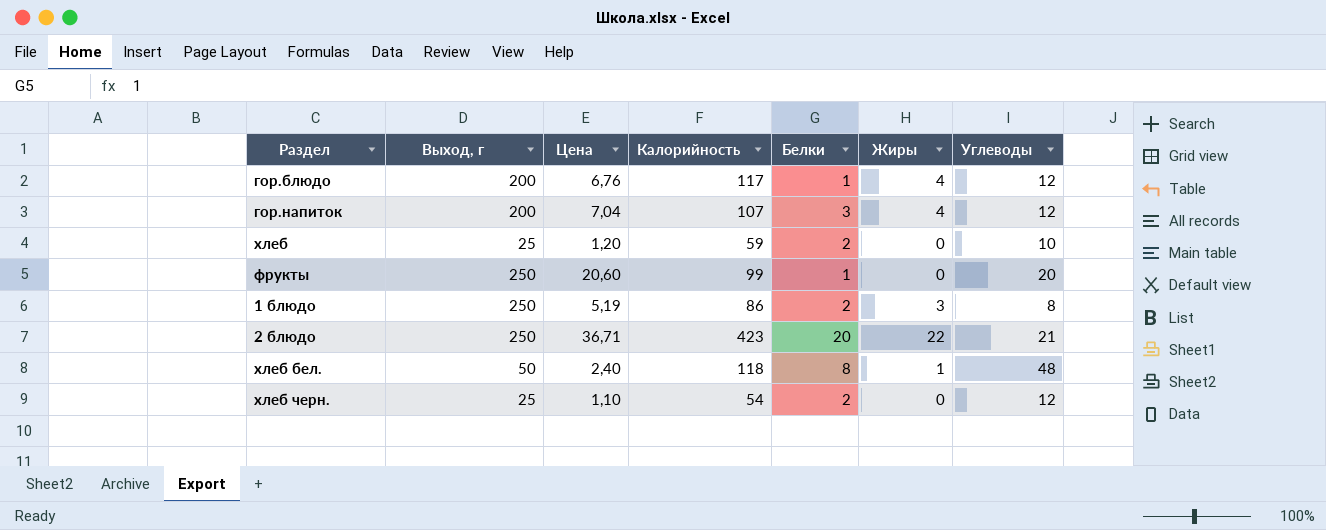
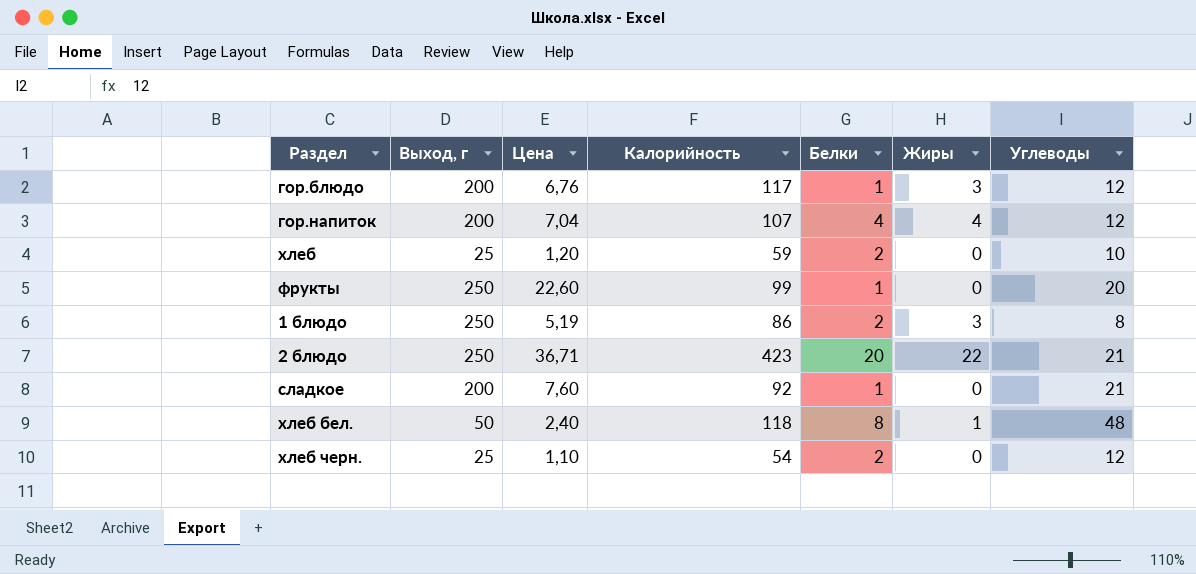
гор.блюдо | Жиры: 4 -> 3
гор.напиток | Белки: 3 -> 4
фрукты | Цена: 20,60 -> 22,60
row сладкое: none -> 200 | 7,60 | 92 | 1 | 0 | 21

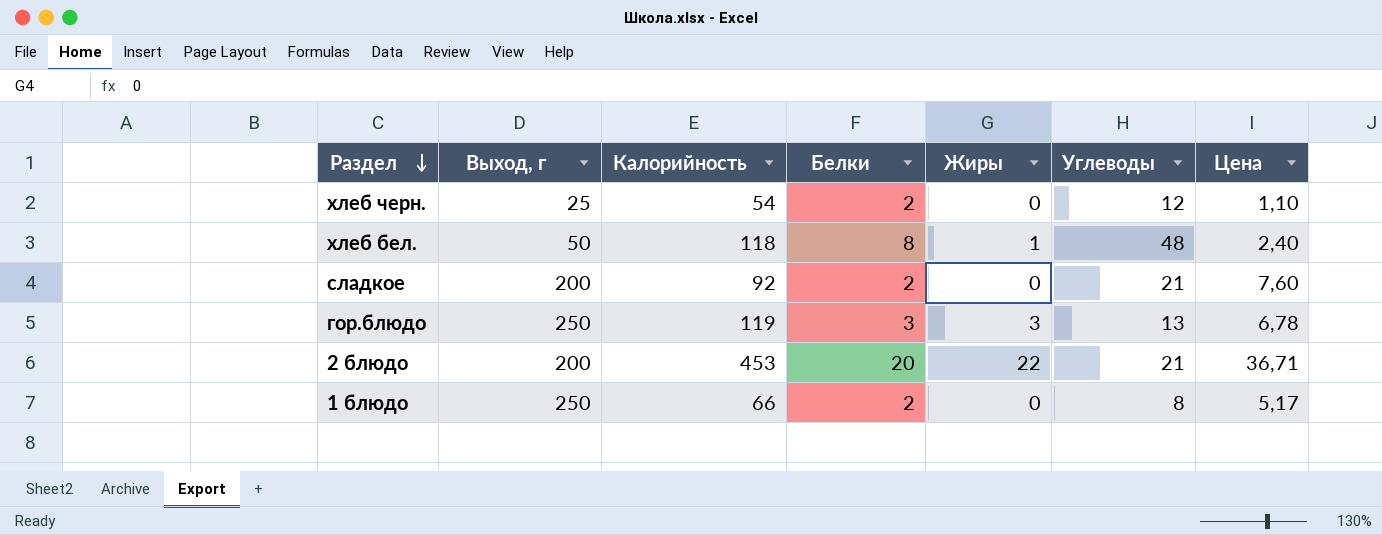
row order: none -> Раздел descending
column Цена | position: 3 -> 7
row гор.напиток: 200 | 7,04 | 107 | 4 | 4 | 12 -> none
row хлеб: 25 | 1,20 | 59 | 2 | 0 | 10 -> none
row фрукты: 250 | 22,60 | 99 | 1 | 0 | 20 -> none
сладкое | Белки: 1 -> 2
гор.блюдо | Выход, г: 200 -> 250
гор.блюдо | Калорийность: 117 -> 119
гор.блюдо | Белки: 1 -> 3
гор.блюдо | Углеводы: 12 -> 13
гор.блюдо | Цена: 6,76 -> 6,78
2 блюдо | Выход, г: 250 -> 200
2 блюдо | Калорийность: 423 -> 453
1 блюдо | Калорийность: 86 -> 66
1 блюдо | Жиры: 3 -> 0
1 блюдо | Цена: 5,19 -> 5,17

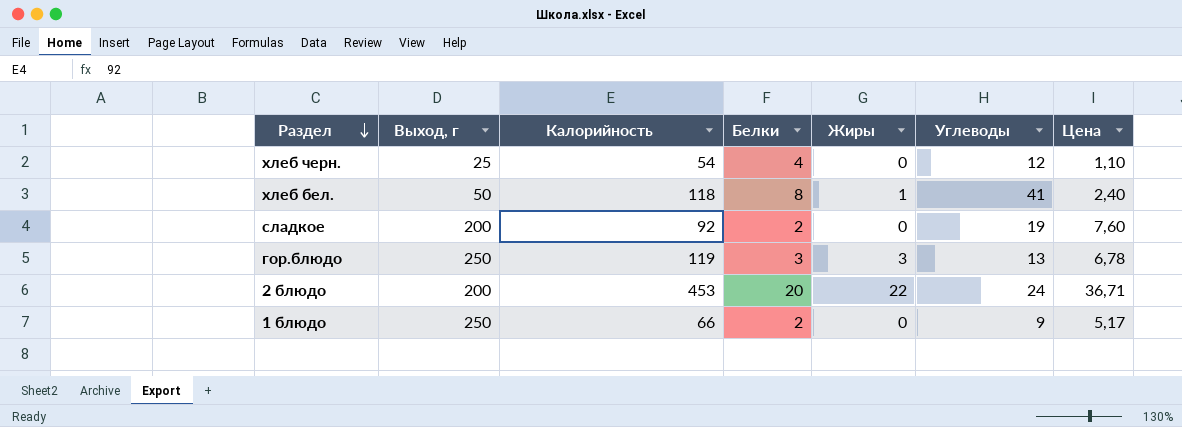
хлеб черн. | Белки: 2 -> 4
хлеб бел. | Углеводы: 48 -> 41
сладкое | Углеводы: 21 -> 19
2 блюдо | Углеводы: 21 -> 24
1 блюдо | Углеводы: 8 -> 9

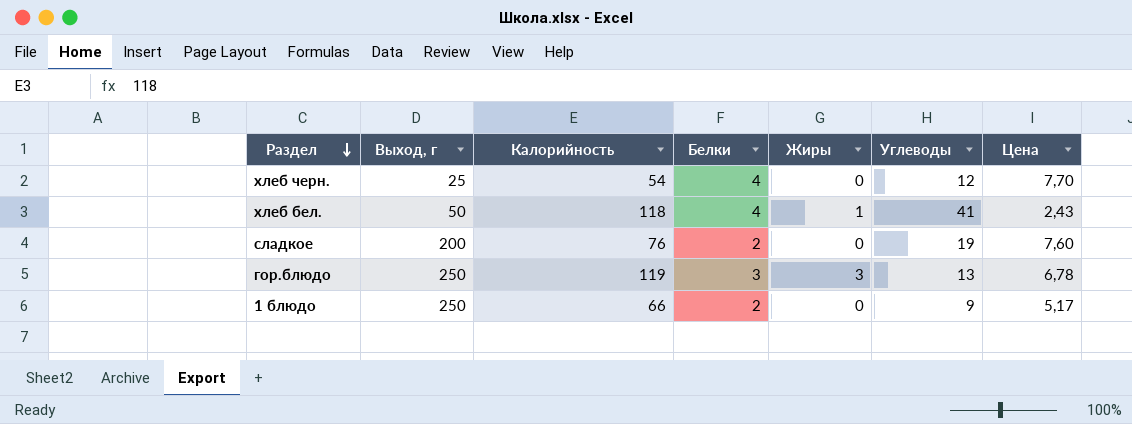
row 2 блюдо: 200 | 453 | 20 | 22 | 24 | 36,71 -> none
хлеб черн. | Цена: 1,10 -> 7,70
хлеб бел. | Белки: 8 -> 4
хлеб бел. | Цена: 2,40 -> 2,43
сладкое | Калорийность: 92 -> 76

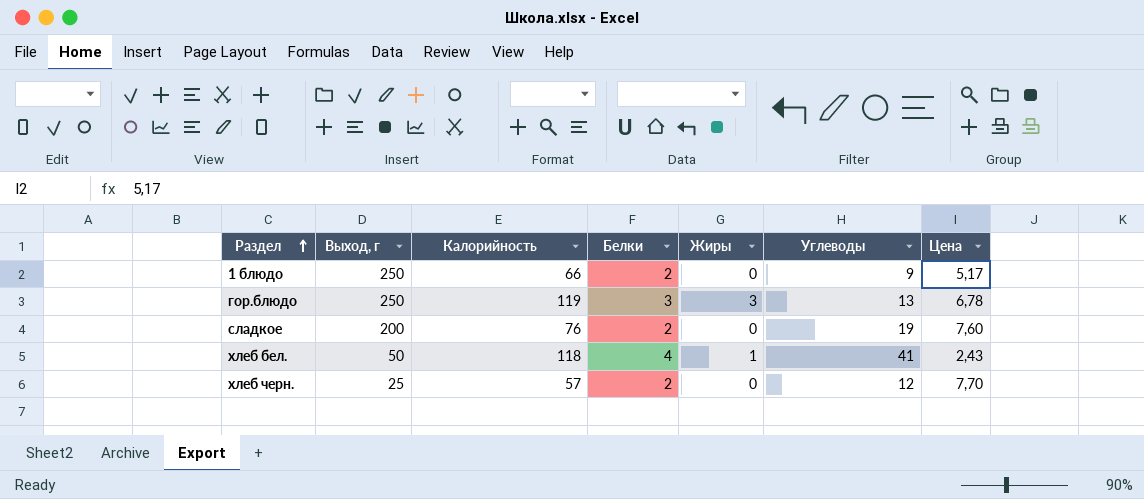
row order: Раздел descending -> Раздел ascending
хлеб черн. | Калорийность: 54 -> 57
хлеб черн. | Белки: 4 -> 2

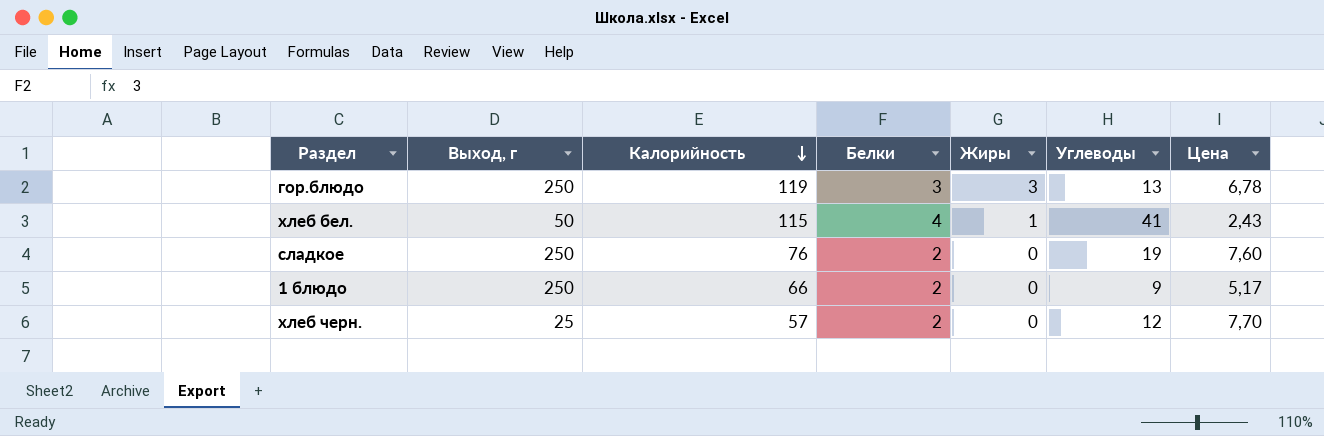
row order: Раздел ascending -> Калорийность descending
хлеб бел. | Калорийность: 118 -> 115
сладкое | Выход, г: 200 -> 250

